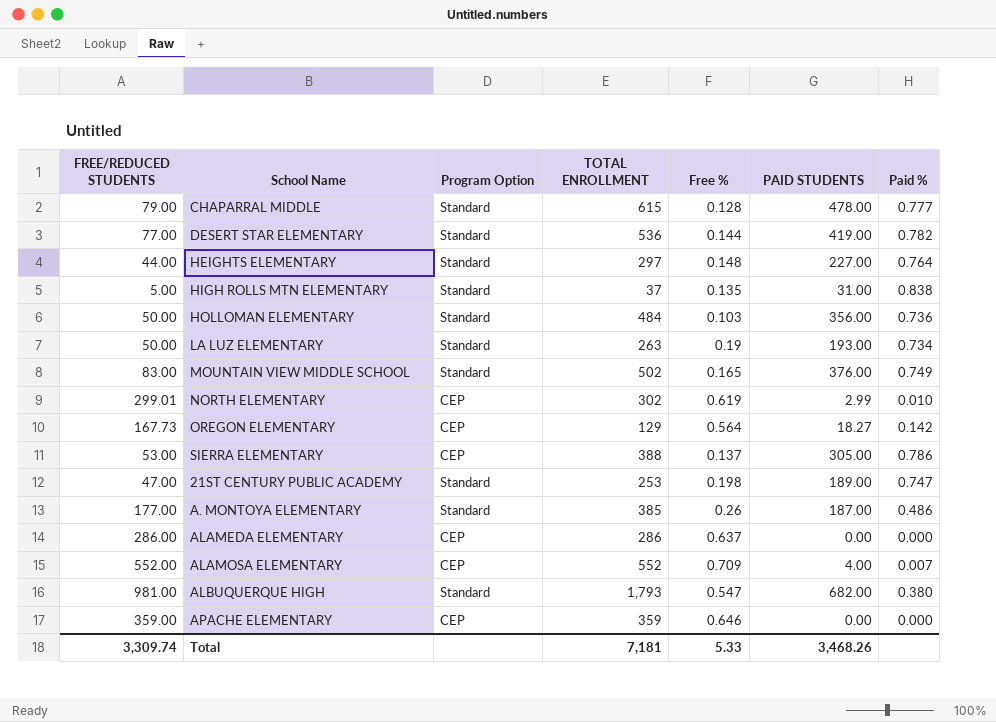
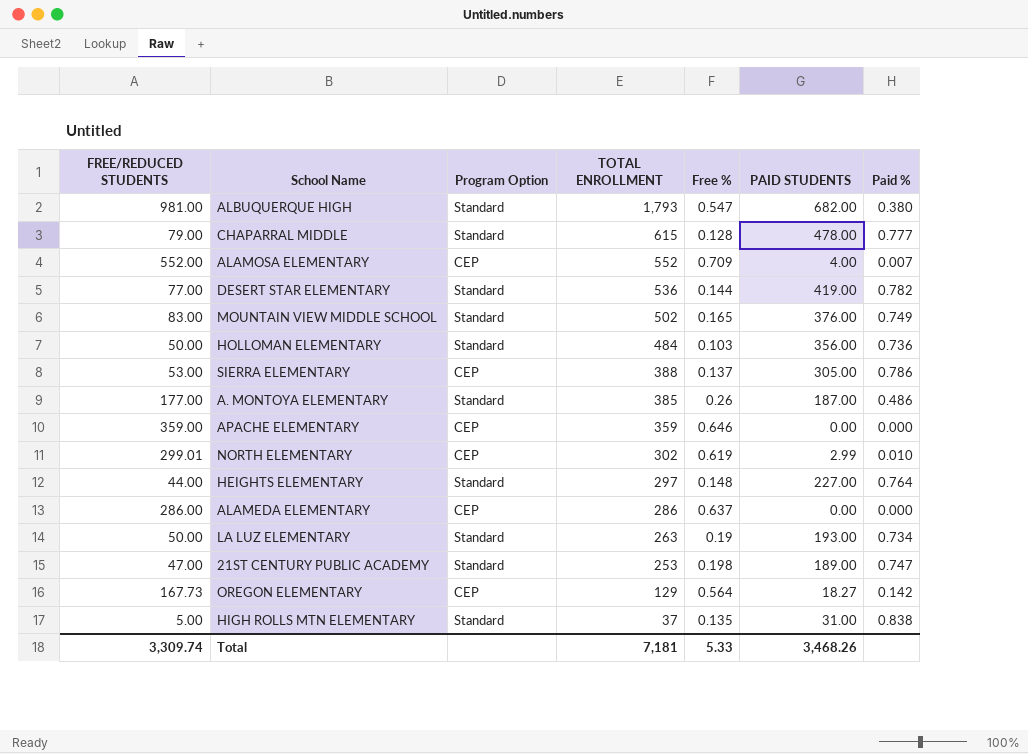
row order: none -> TOTAL ENROLLMENT descending

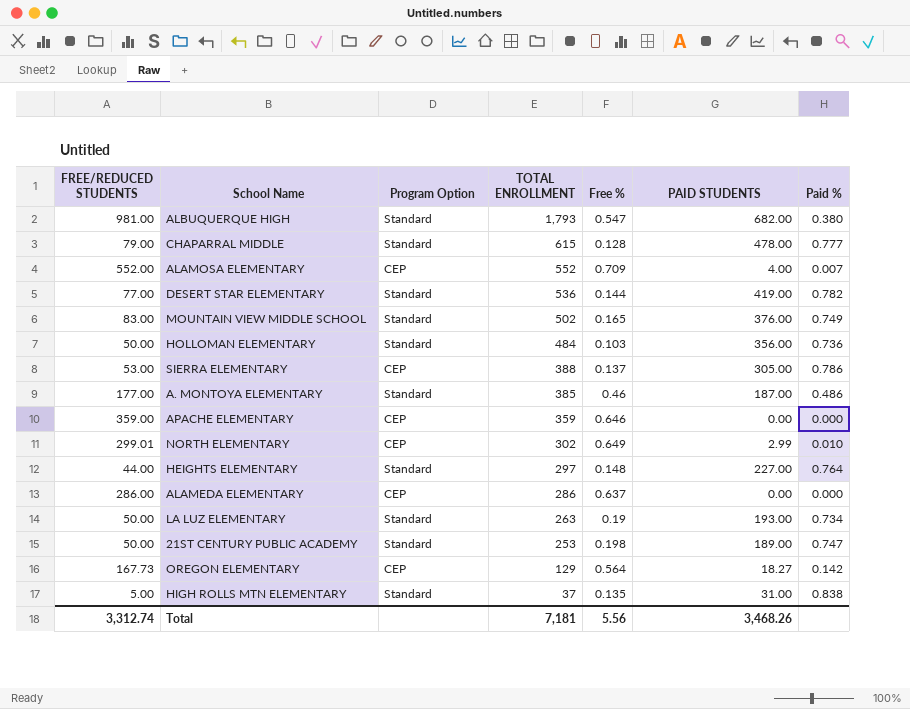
A. MONTOYA ELEMENTARY | Free %: 0.26 -> 0.46
NORTH ELEMENTARY | Free %: 0.619 -> 0.649
21ST CENTURY PUBLIC ACADEMY | FREE/REDUCED STUDENTS: 47.00 -> 50.00
Total | FREE/REDUCED STUDENTS: 3,309.74 -> 3,312.74
Total | Free %: 5.33 -> 5.56

